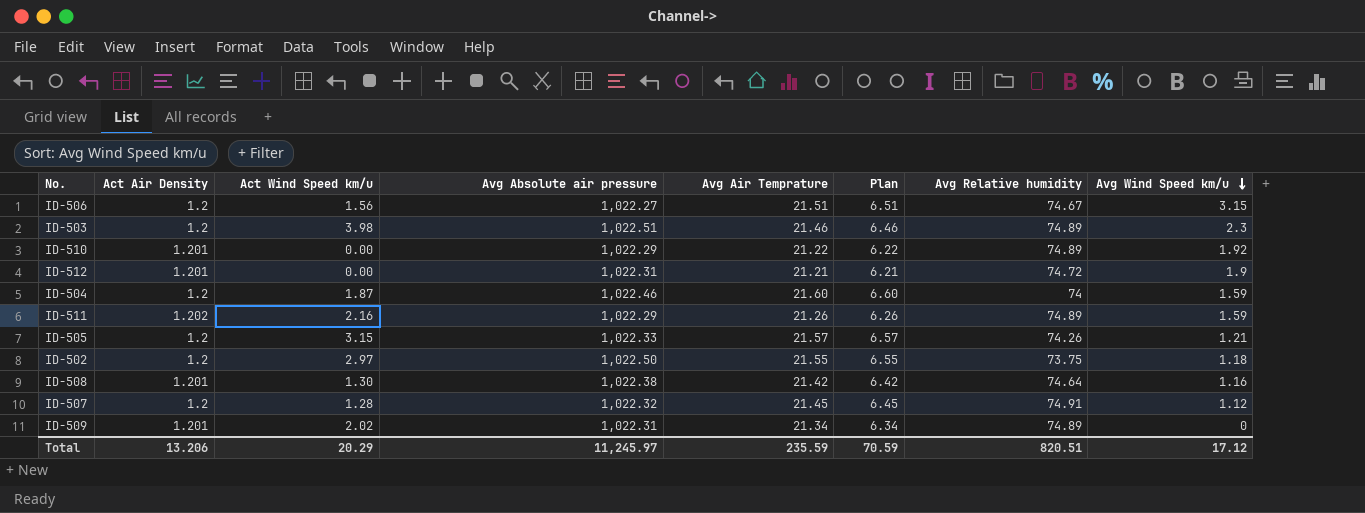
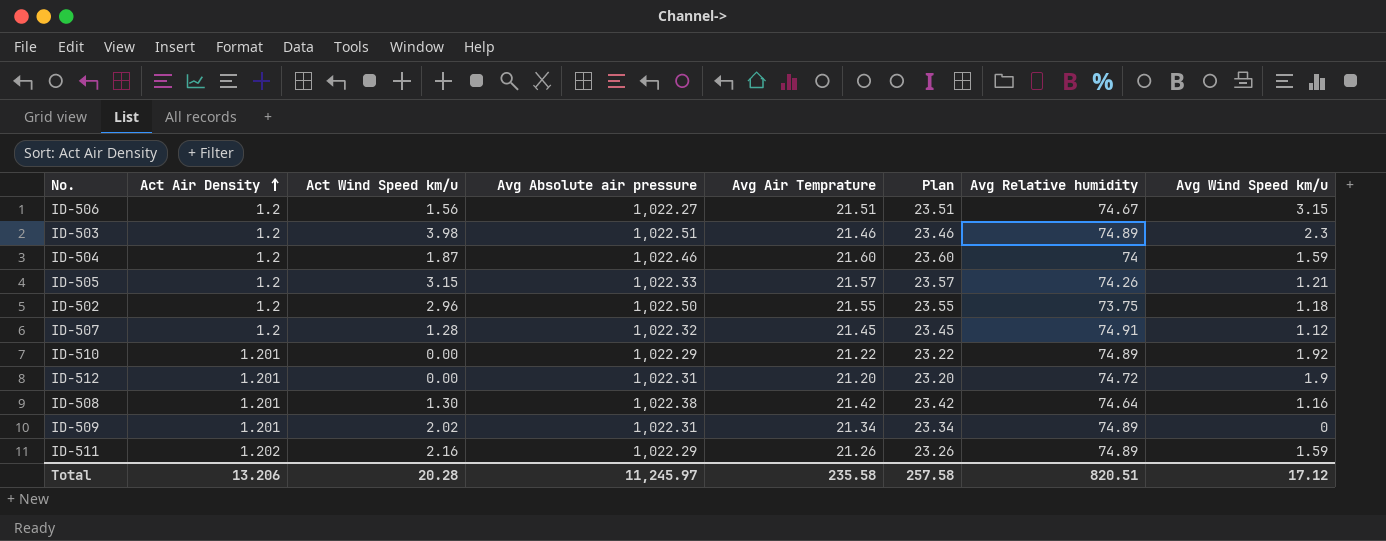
row order: Avg Wind Speed km/u descending -> Act Air Density ascending
column Plan | formula: [Avg Air Temprature] - 15 -> [Avg Air Temprature] + 2
ID-502 | Act Wind Speed km/u: 2.97 -> 2.96
ID-512 | Avg Air Temprature: 21.21 -> 21.20
Total | Act Wind Speed km/u: 20.29 -> 20.28
Total | Avg Air Temprature: 235.59 -> 235.58
Total | Plan: 70.59 -> 257.58

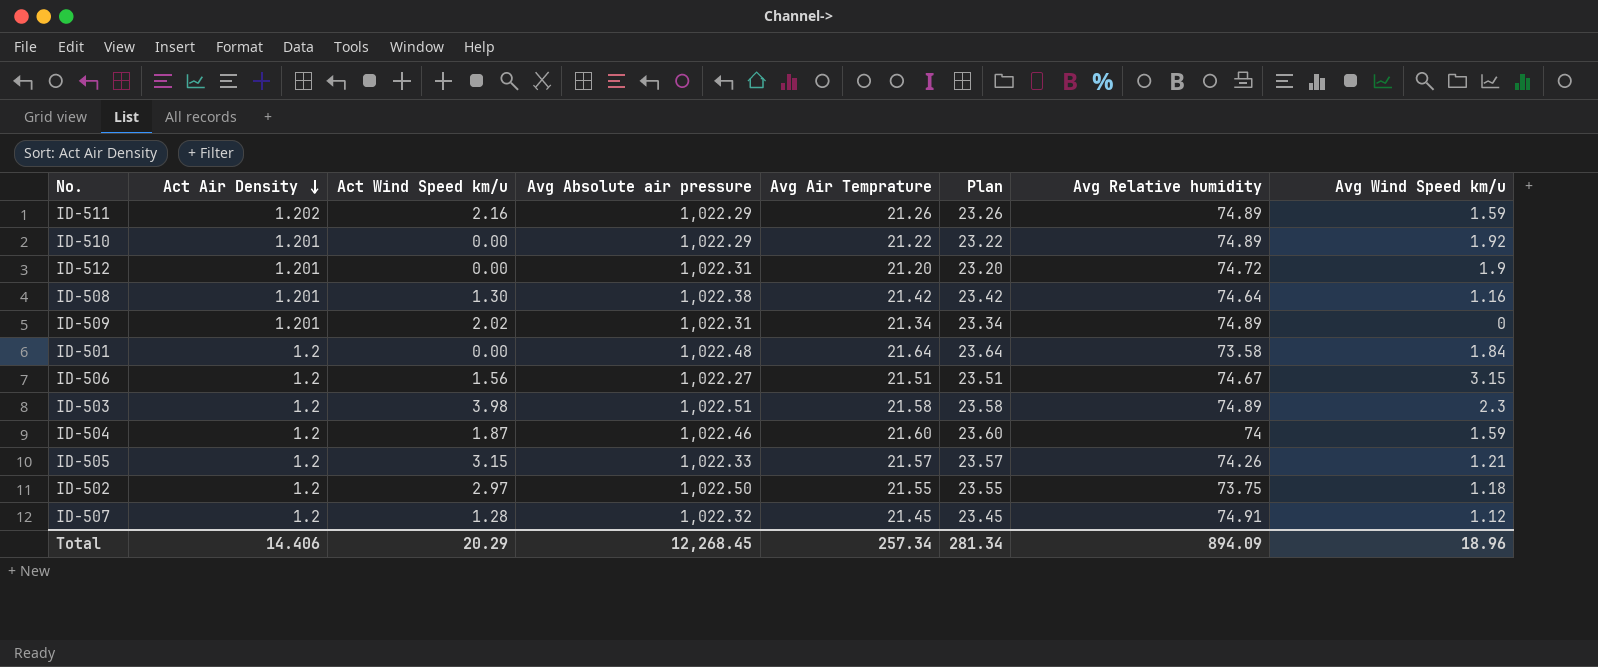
row order: Act Air Density ascending -> Act Air Density descending
row ID-501: none -> 1.2 | 0.00 | 1,022.48 | 21.64 | 23.64 | 73.58 | 1.84
ID-503 | Avg Air Temprature: 21.46 -> 21.58
ID-503 | Plan: 23.46 -> 23.58
ID-502 | Act Wind Speed km/u: 2.96 -> 2.97
Total | Act Air Density: 13.206 -> 14.406
Total | Act Wind Speed km/u: 20.28 -> 20.29
Total | Avg Absolute air pressure: 11,245.97 -> 12,268.45
Total | Avg Air Temprature: 235.58 -> 257.34
Total | Plan: 257.58 -> 281.34
Total | Avg Relative humidity: 820.51 -> 894.09
Total | Avg Wind Speed km/u: 17.12 -> 18.96

